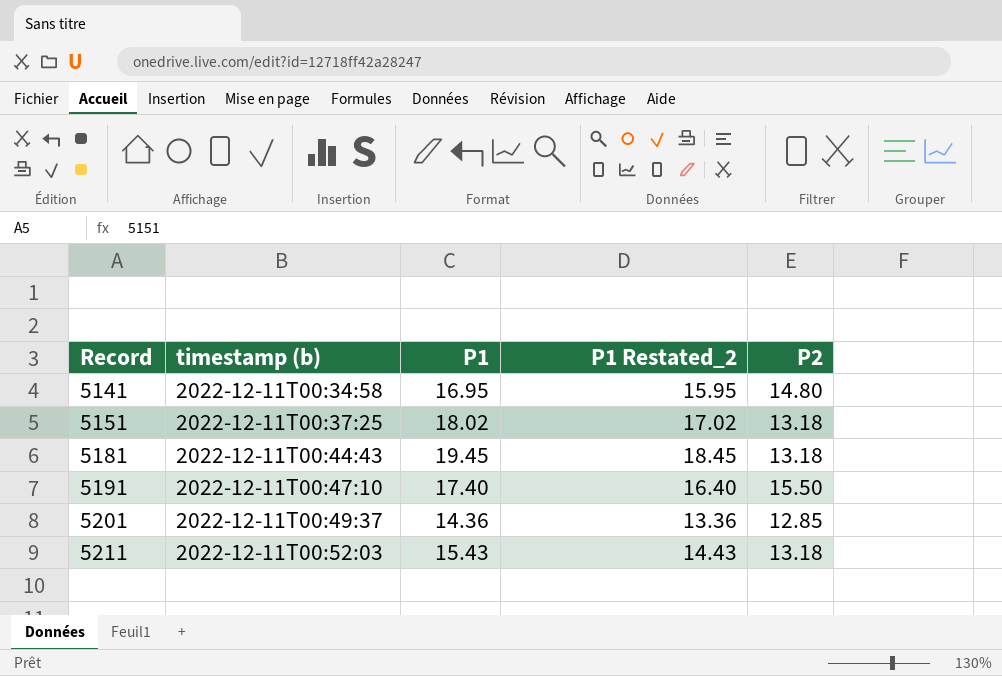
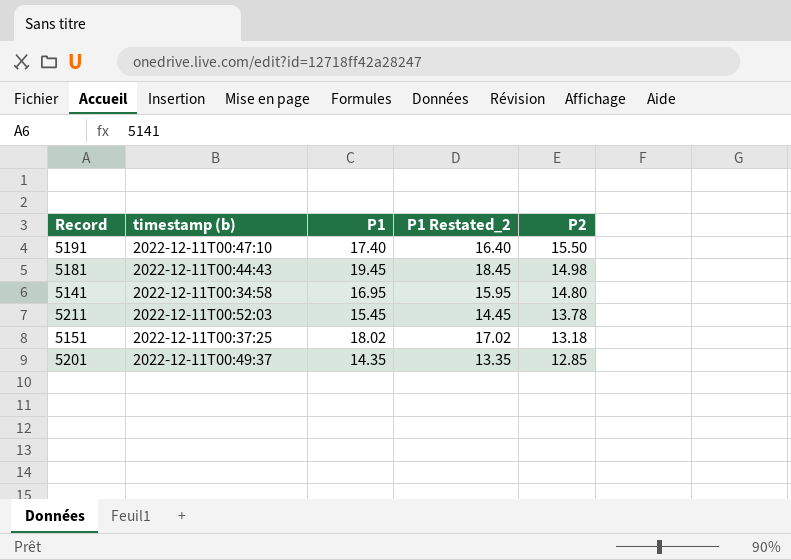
row order: Record ascending -> P2 descending
5181 | P2: 13.18 -> 14.98
5211 | P1: 15.43 -> 15.45
5211 | P1 Restated_2: 14.43 -> 14.45
5211 | P2: 13.18 -> 13.78
5201 | P1: 14.36 -> 14.35
5201 | P1 Restated_2: 13.36 -> 13.35

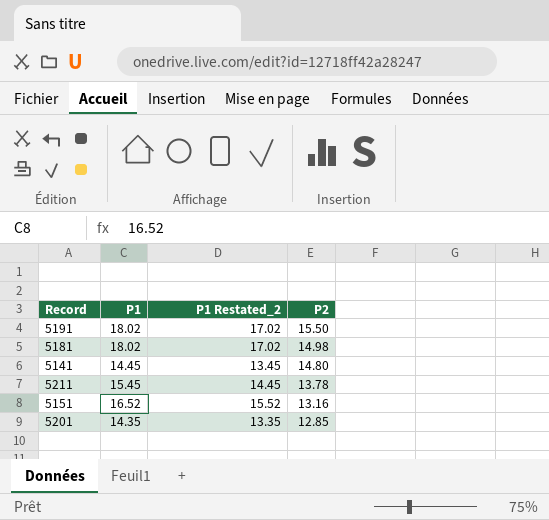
column timestamp (b) | position: 2 -> none
5191 | P1: 17.40 -> 18.02
5191 | P1 Restated_2: 16.40 -> 17.02
5181 | P1: 19.45 -> 18.02
5181 | P1 Restated_2: 18.45 -> 17.02
5141 | P1: 16.95 -> 14.45
5141 | P1 Restated_2: 15.95 -> 13.45
5151 | P1: 18.02 -> 16.52
5151 | P1 Restated_2: 17.02 -> 15.52
5151 | P2: 13.18 -> 13.16

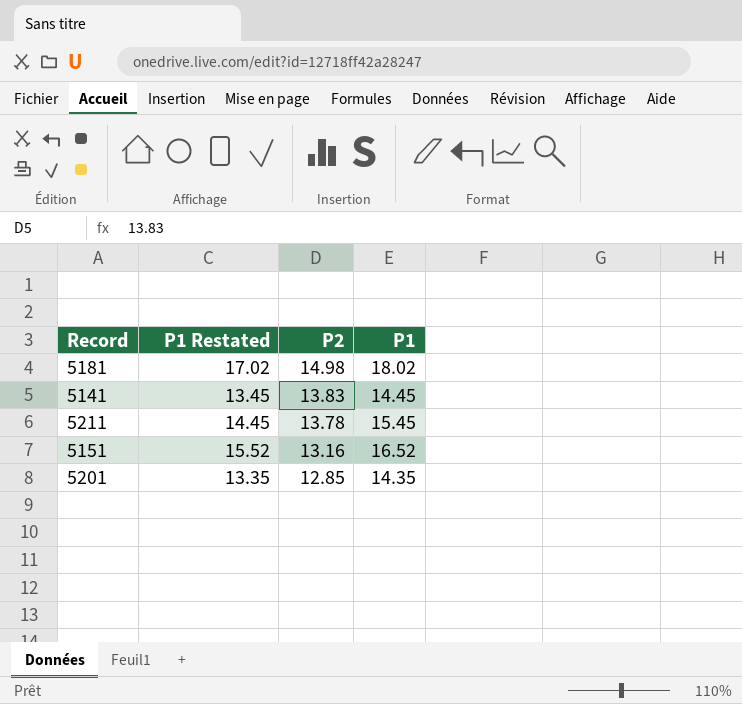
column name: P1 Restated_2 -> P1 Restated
column P1 | position: 2 -> 4
row 5191: 18.02 | 17.02 | 15.50 -> none
5141 | P2: 14.80 -> 13.83

